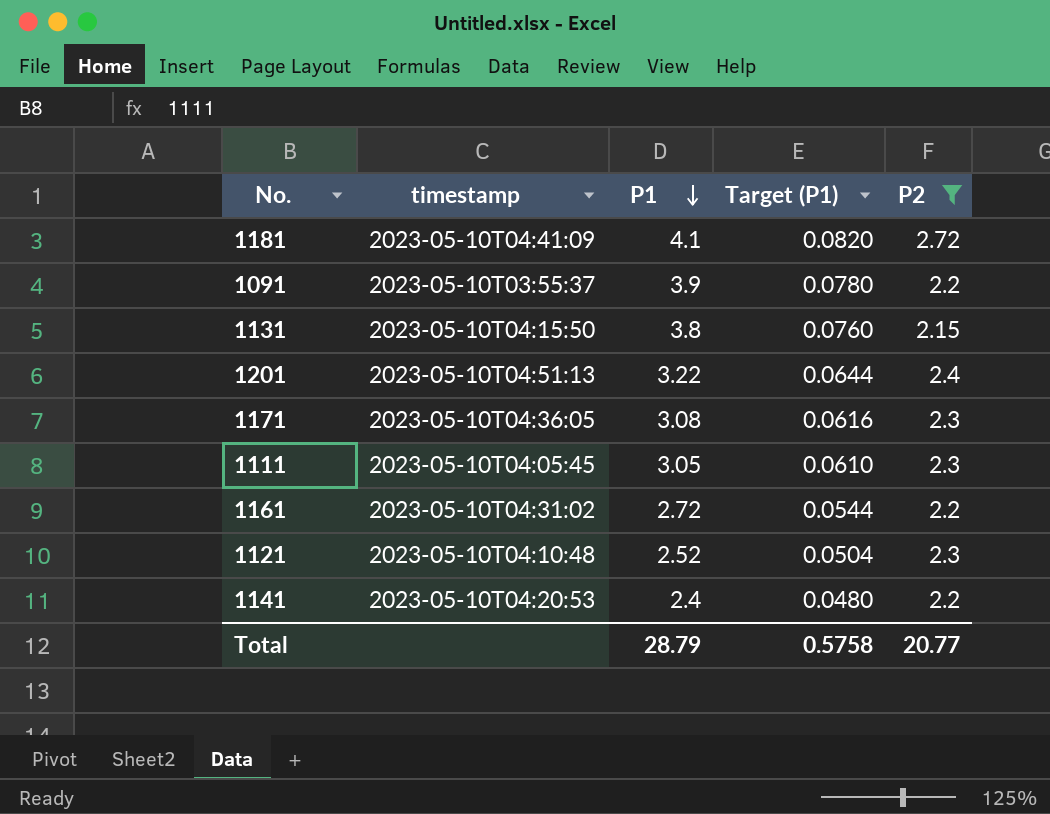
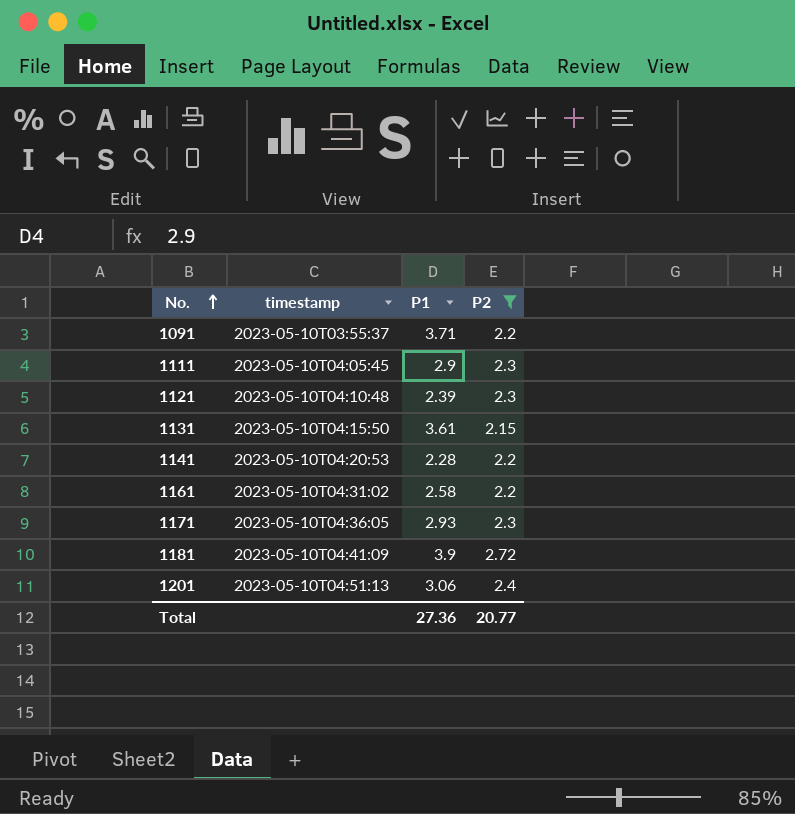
row order: P1 descending -> No. ascending
column Target (P1) | formula: [P1] * 0.02 -> none
1091 | P1: 3.9 -> 3.71
1111 | P1: 3.05 -> 2.9
1121 | P1: 2.52 -> 2.39
1131 | P1: 3.8 -> 3.61
1141 | P1: 2.4 -> 2.28
1161 | P1: 2.72 -> 2.58
1171 | P1: 3.08 -> 2.93
1181 | P1: 4.1 -> 3.9
1201 | P1: 3.22 -> 3.06
Total | P1: 28.79 -> 27.36

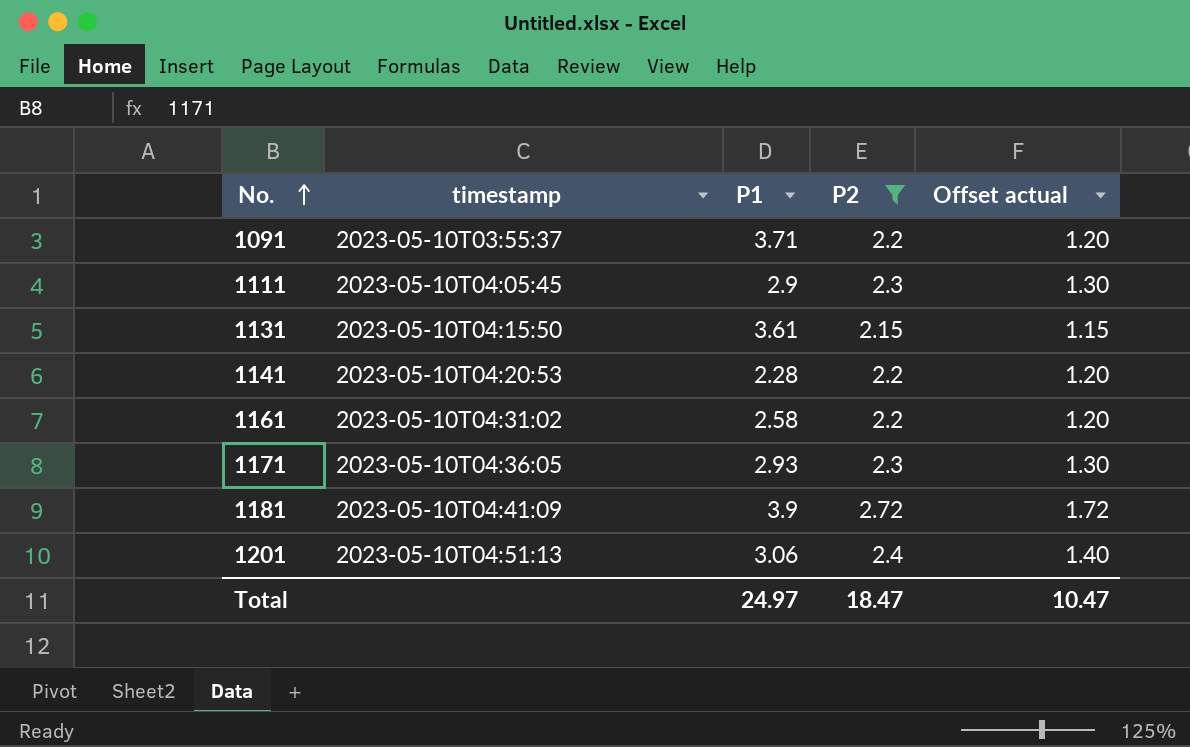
column Offset actual | formula: none -> [P2] - 1
row 1121: 2023-05-10T04:10:48 | 2.39 | 2.3 -> none
Total | P1: 27.36 -> 24.97
Total | P2: 20.77 -> 18.47

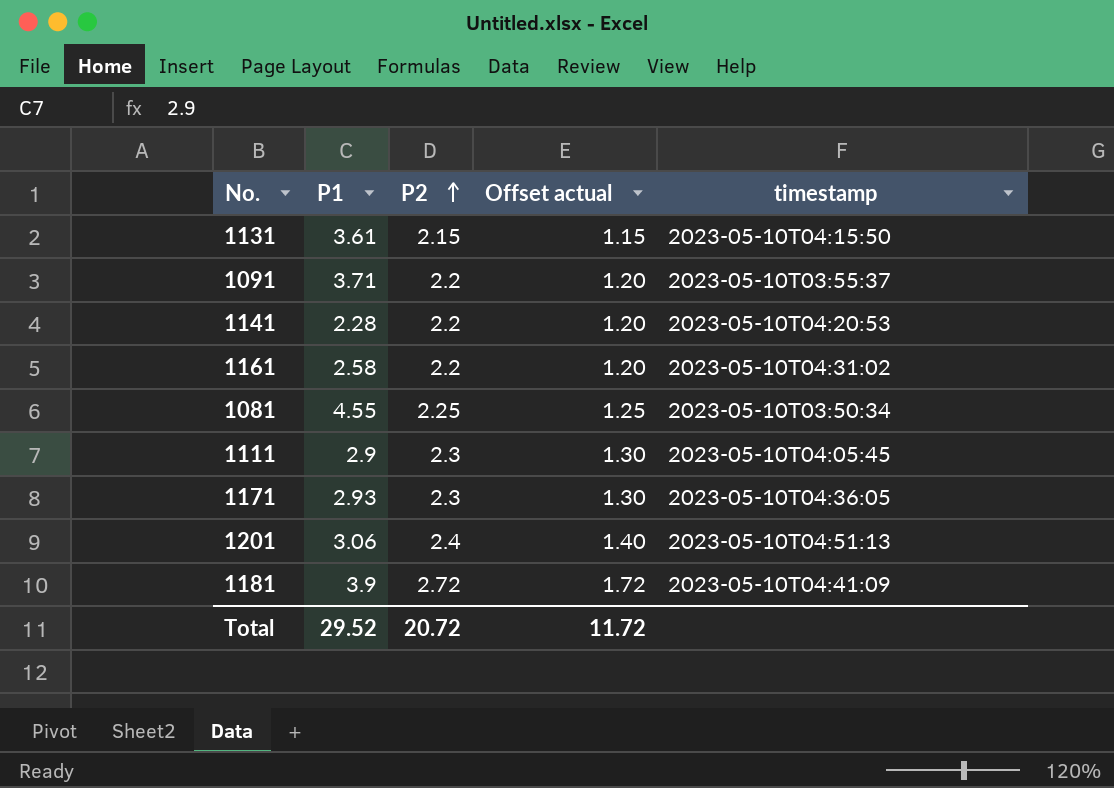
filter: P2 != 2.25 -> none
row order: No. ascending -> P2 ascending
column timestamp | position: 2 -> 5
Total | P1: 24.97 -> 29.52
Total | P2: 18.47 -> 20.72
Total | Offset actual: 10.47 -> 11.72

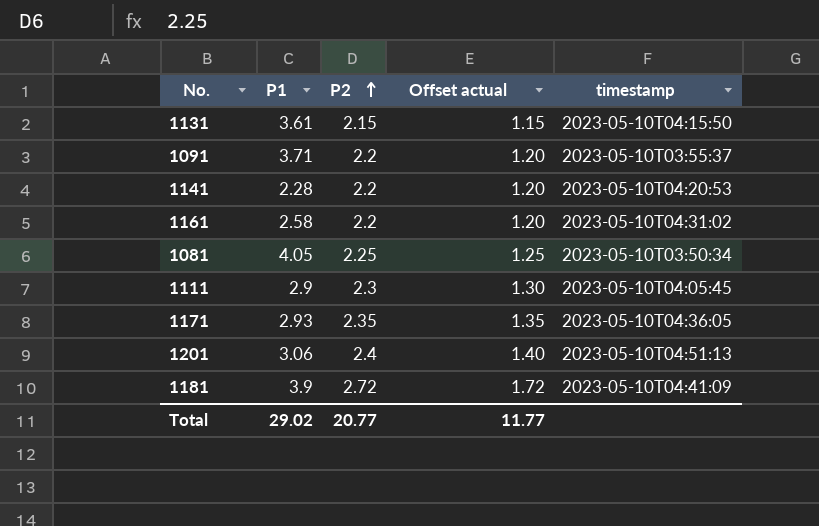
1081 | P1: 4.55 -> 4.05
1171 | P2: 2.3 -> 2.35
1171 | Offset actual: 1.30 -> 1.35
Total | P1: 29.52 -> 29.02
Total | P2: 20.72 -> 20.77
Total | Offset actual: 11.72 -> 11.77

